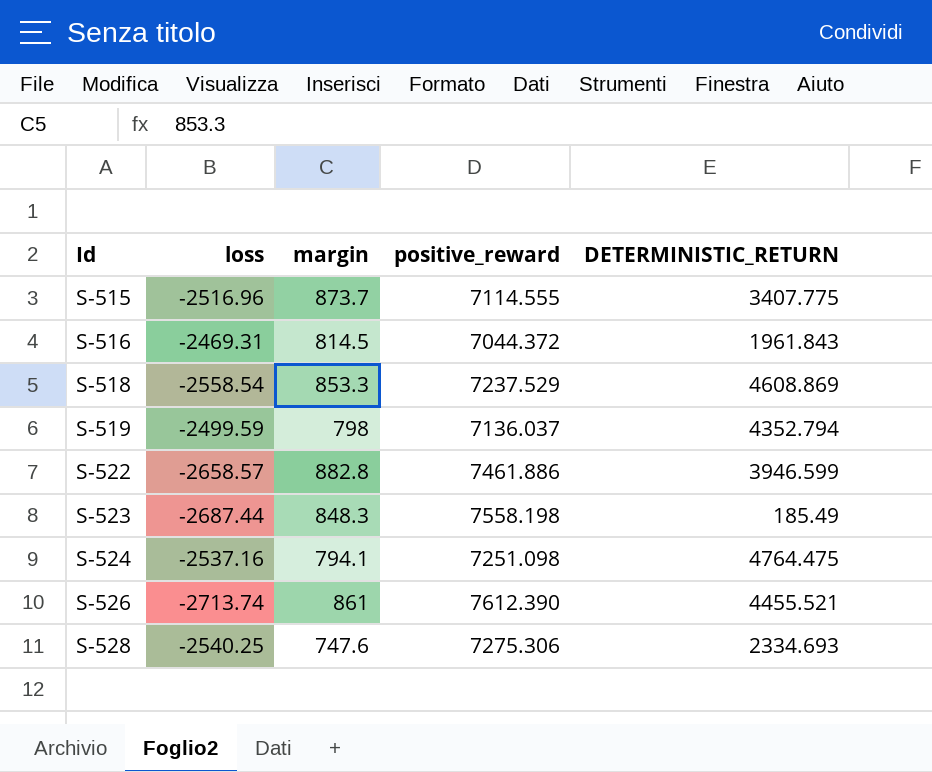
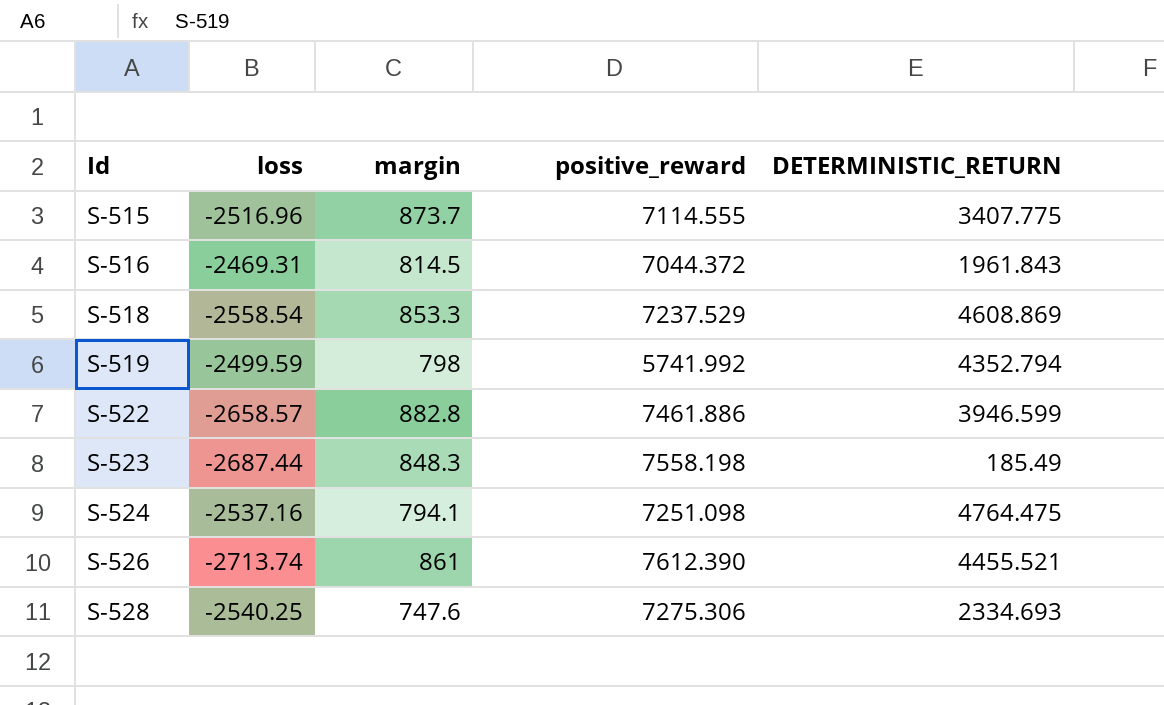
S-519 | positive_reward: 7136.037 -> 5741.992

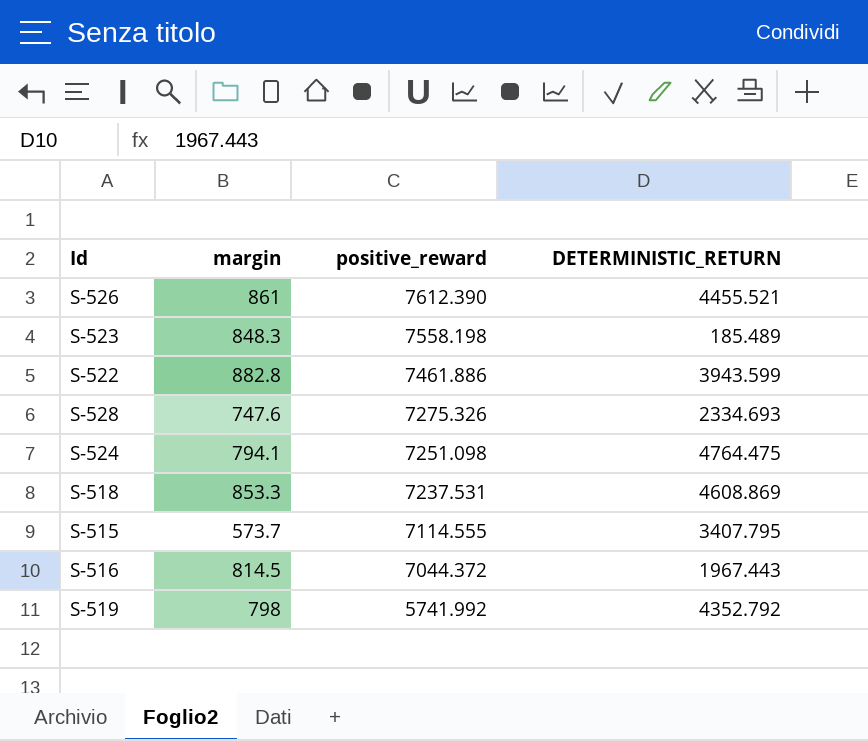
row order: Id ascending -> positive_reward descending
column loss | position: 2 -> none
S-523 | DETERMINISTIC_RETURN: 185.49 -> 185.489
S-522 | DETERMINISTIC_RETURN: 3946.599 -> 3943.599
S-528 | positive_reward: 7275.306 -> 7275.326
S-518 | positive_reward: 7237.529 -> 7237.531
S-515 | margin: 873.7 -> 573.7
S-515 | DETERMINISTIC_RETURN: 3407.775 -> 3407.795
S-516 | DETERMINISTIC_RETURN: 1961.843 -> 1967.443
S-519 | DETERMINISTIC_RETURN: 4352.794 -> 4352.792

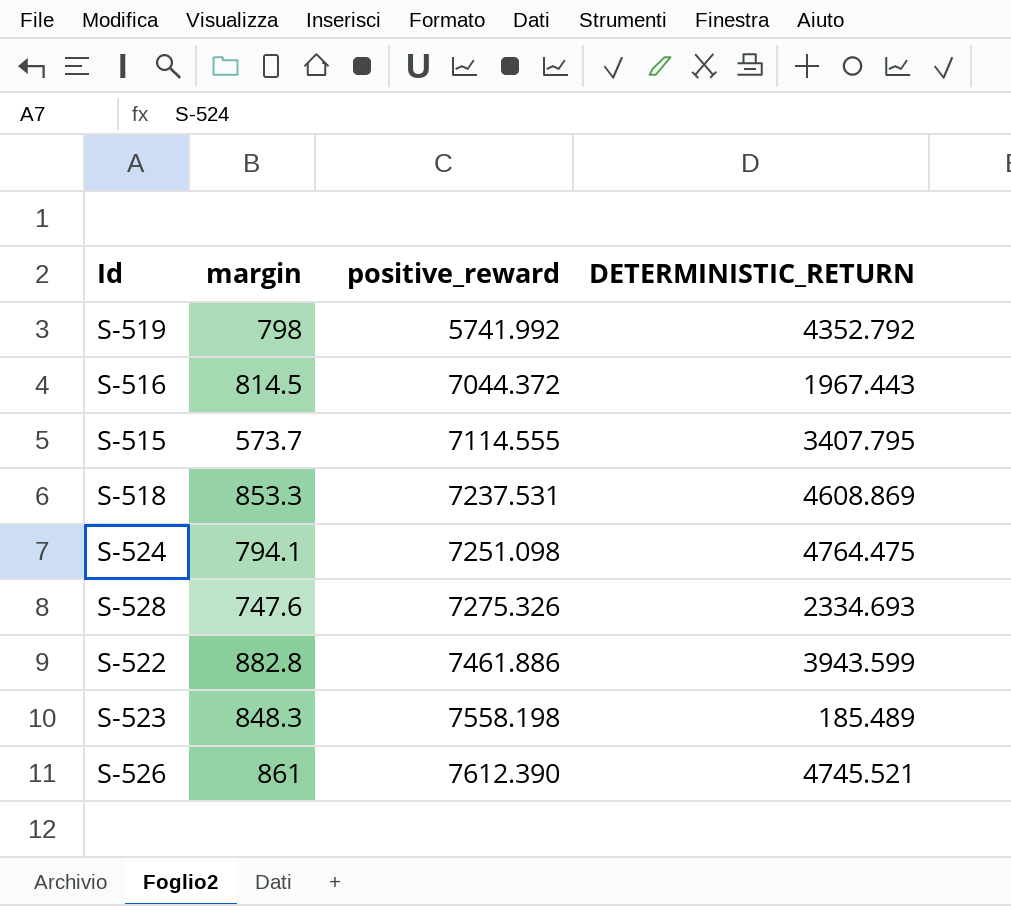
row order: positive_reward descending -> positive_reward ascending
S-526 | DETERMINISTIC_RETURN: 4455.521 -> 4745.521

